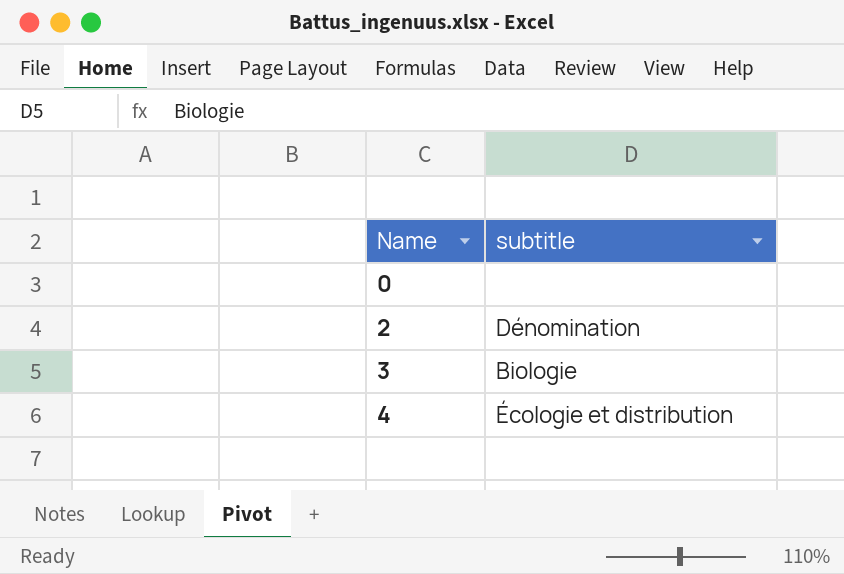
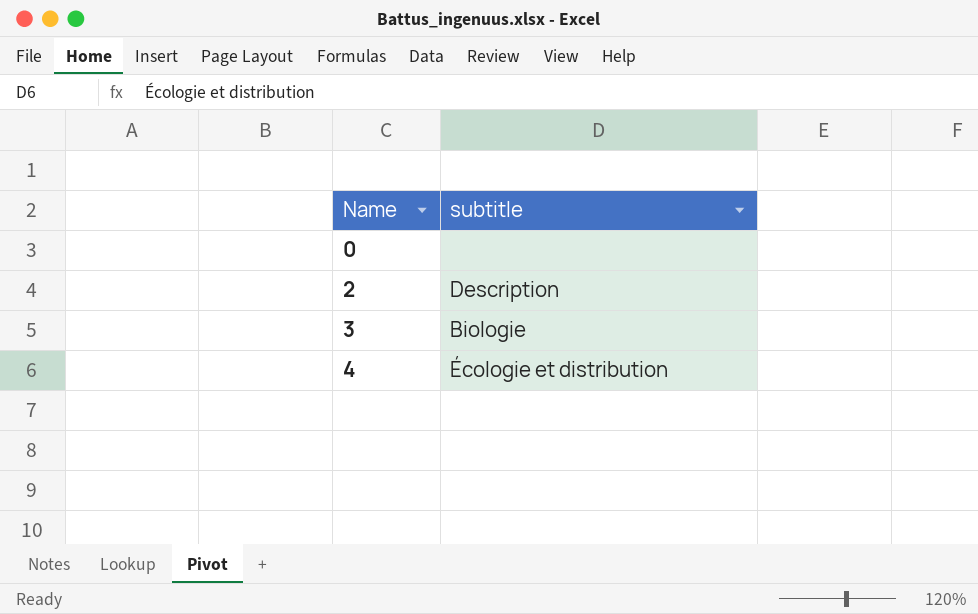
2 | subtitle: Dénomination -> Description

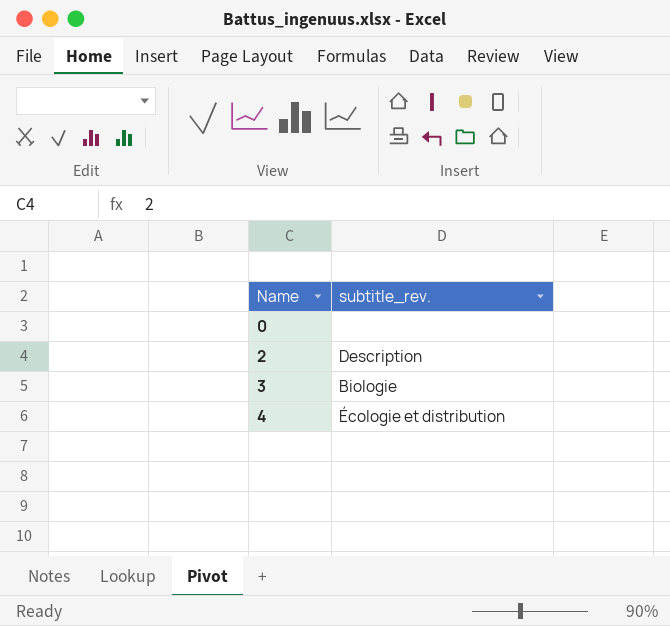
column name: subtitle -> subtitle_rev.

